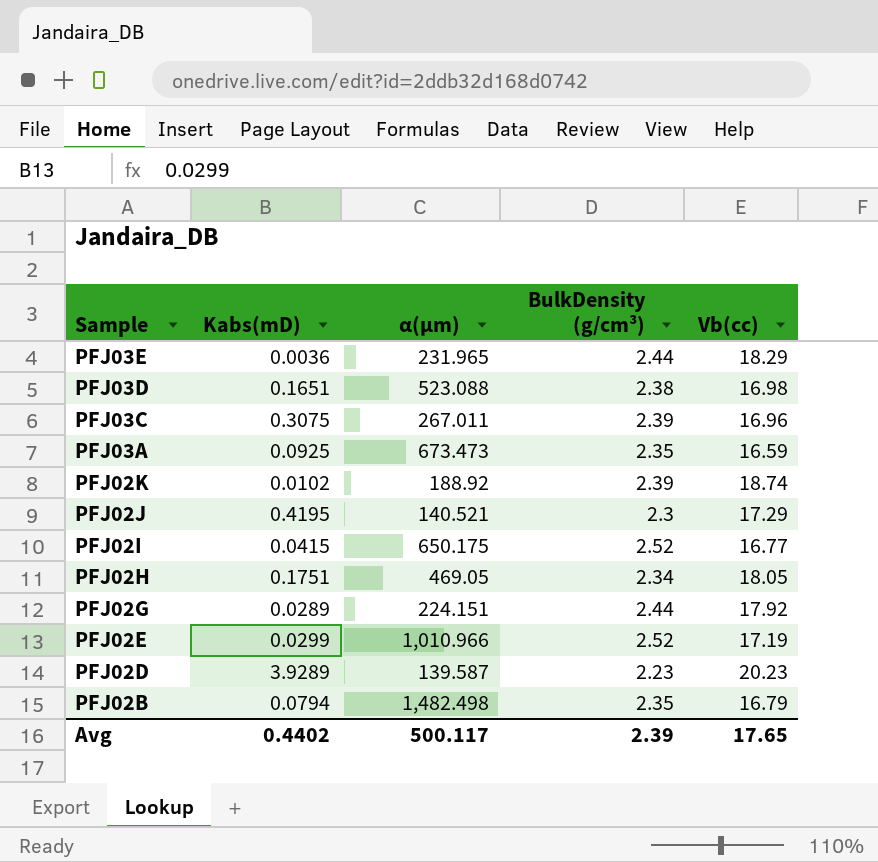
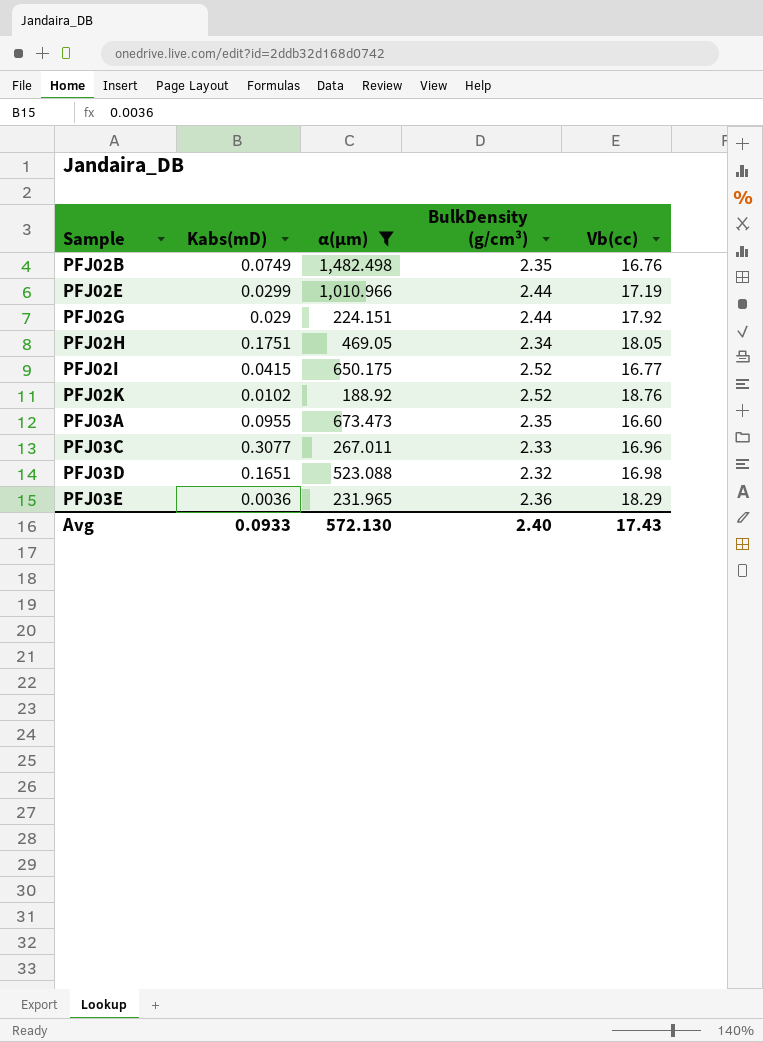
filter: none -> α(μm) >= 188.92
row order: Sample descending -> Sample ascending
PFJ02B | Kabs(mD): 0.0794 -> 0.0749
PFJ02B | Vb(cc): 16.79 -> 16.76
PFJ02E | BulkDensity (g/cm³): 2.52 -> 2.44
PFJ02G | Kabs(mD): 0.0289 -> 0.029
PFJ02K | BulkDensity (g/cm³): 2.39 -> 2.52
PFJ02K | Vb(cc): 18.74 -> 18.76
PFJ03A | Kabs(mD): 0.0925 -> 0.0955
PFJ03A | Vb(cc): 16.59 -> 16.60
PFJ03C | Kabs(mD): 0.3075 -> 0.3077
PFJ03C | BulkDensity (g/cm³): 2.39 -> 2.33
PFJ03D | BulkDensity (g/cm³): 2.38 -> 2.32
PFJ03E | BulkDensity (g/cm³): 2.44 -> 2.36
Avg | Kabs(mD): 0.4402 -> 0.0933
Avg | α(μm): 500.117 -> 572.130
Avg | BulkDensity (g/cm³): 2.39 -> 2.40
Avg | Vb(cc): 17.65 -> 17.43

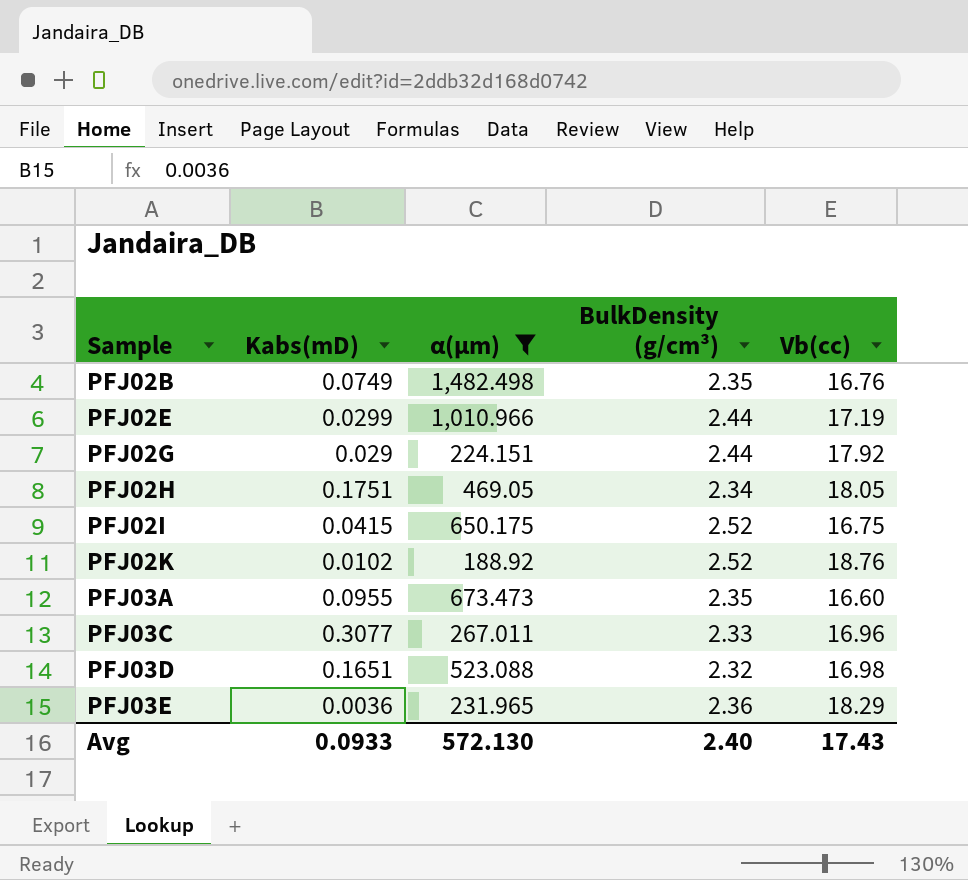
PFJ02I | Vb(cc): 16.77 -> 16.75

